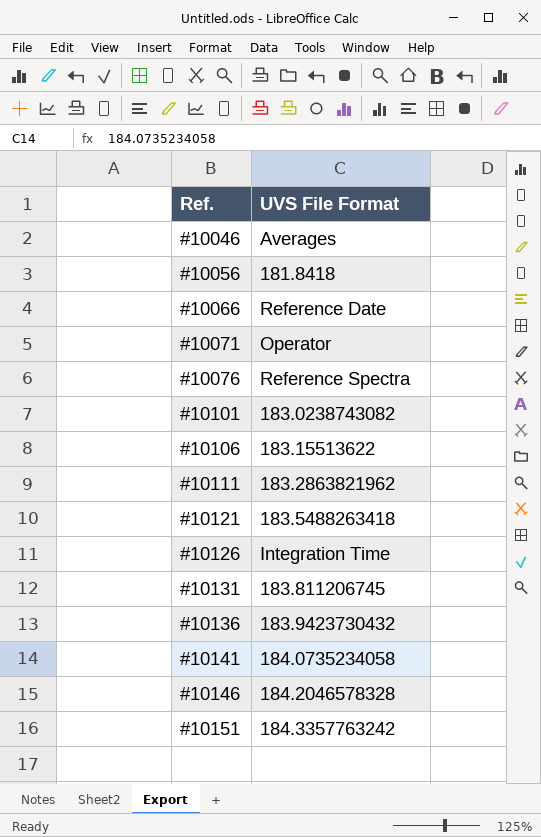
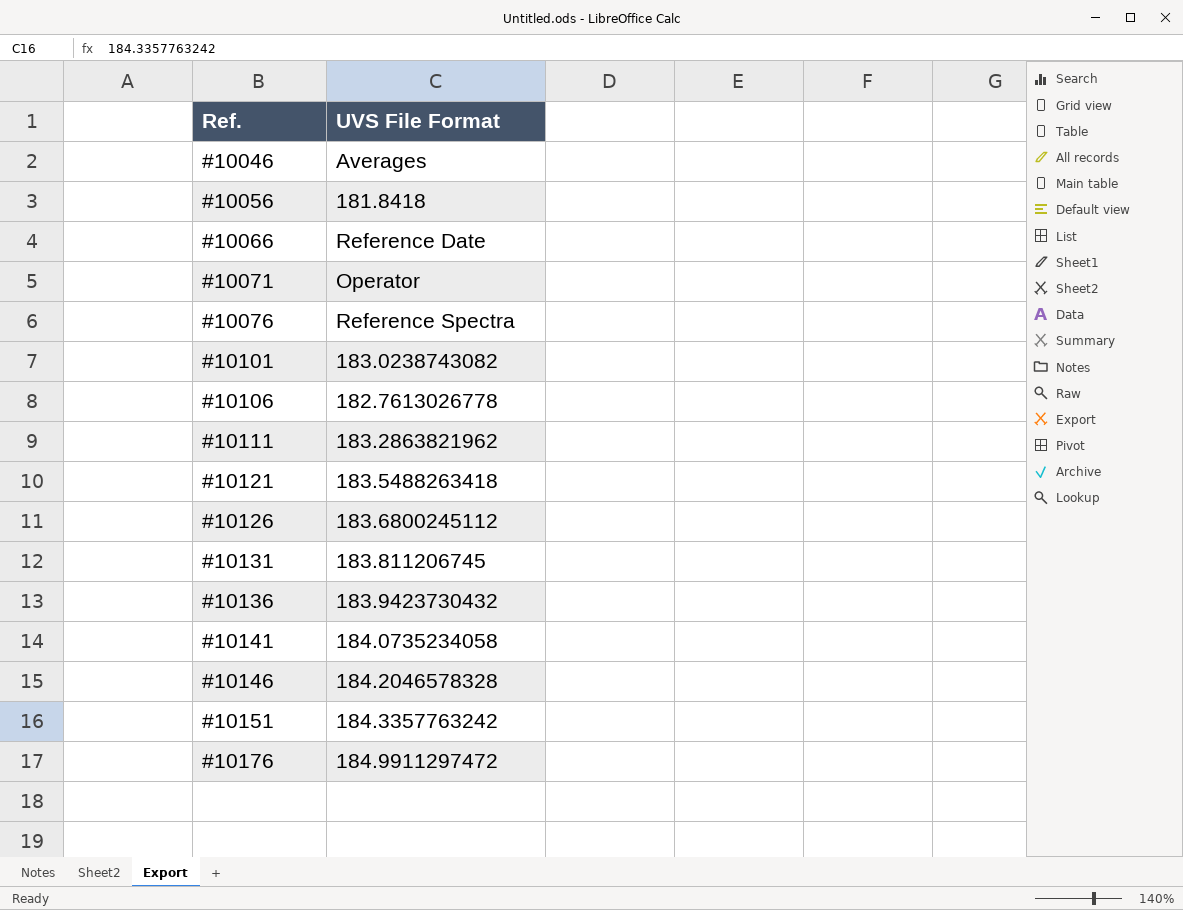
#10106 | UVS File Format: 183.15513622 -> 182.7613026778
#10126 | UVS File Format: Integration Time -> 183.6800245112
row #10176: none -> 184.9911297472

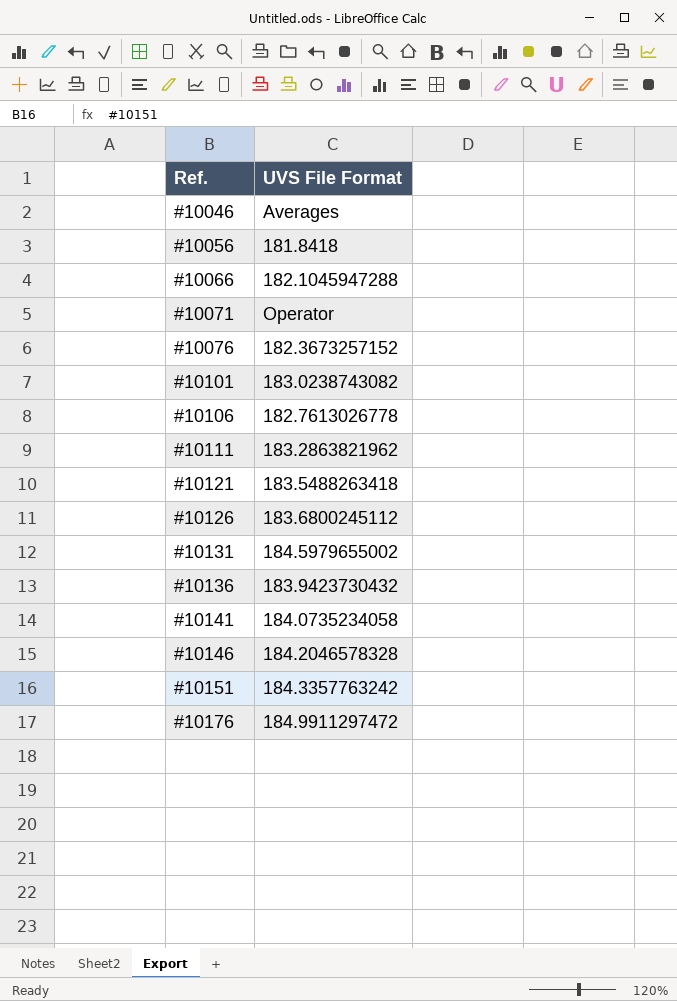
#10066 | UVS File Format: Reference Date -> 182.1045947288
#10076 | UVS File Format: Reference Spectra -> 182.3673257152
#10131 | UVS File Format: 183.811206745 -> 184.5979655002

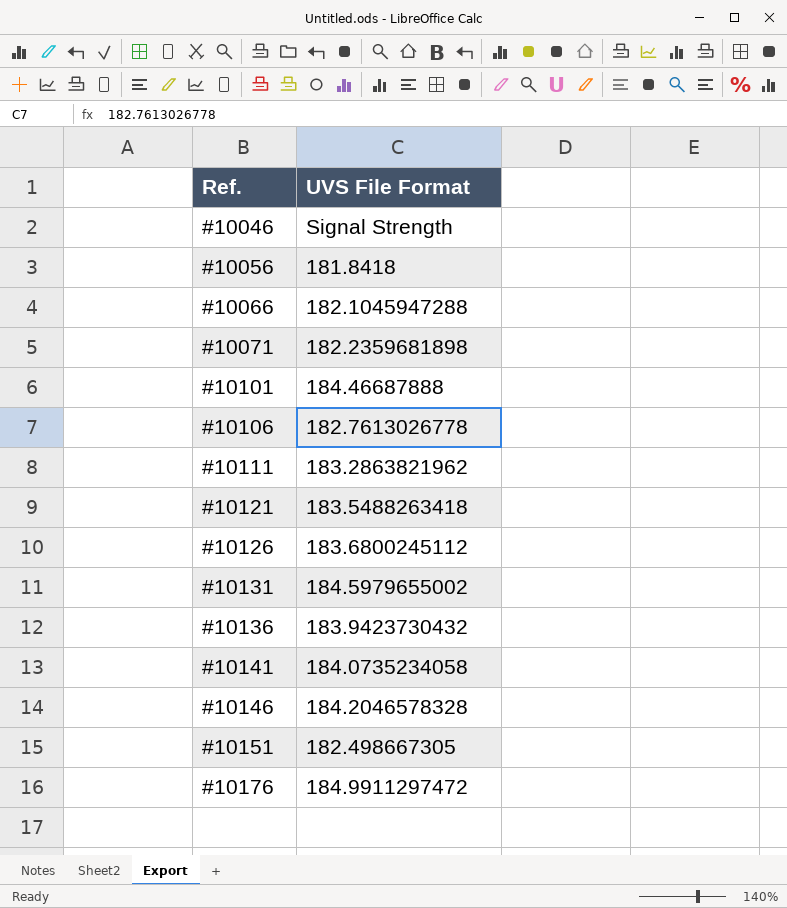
row #10076: 182.3673257152 -> none
#10046 | UVS File Format: Averages -> Signal Strength
#10071 | UVS File Format: Operator -> 182.2359681898
#10101 | UVS File Format: 183.0238743082 -> 184.46687888
#10151 | UVS File Format: 184.3357763242 -> 182.498667305

